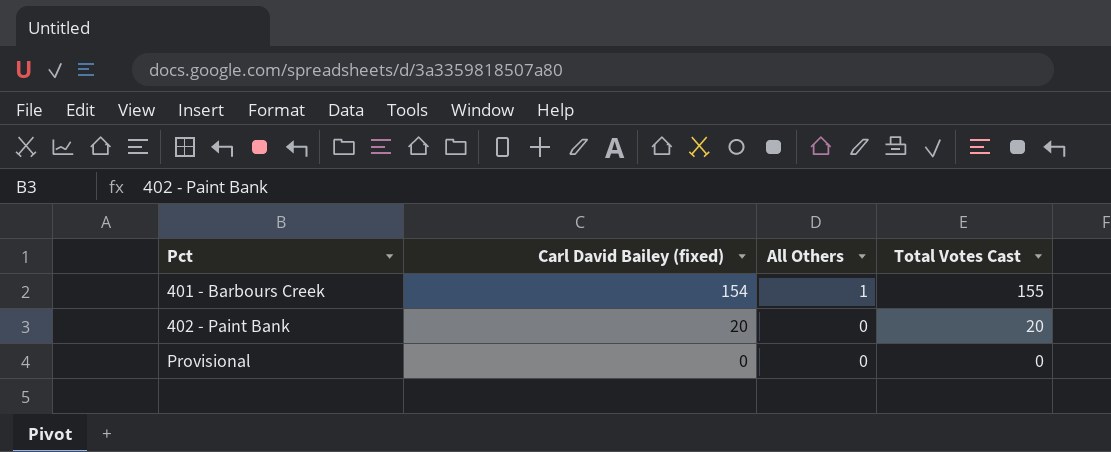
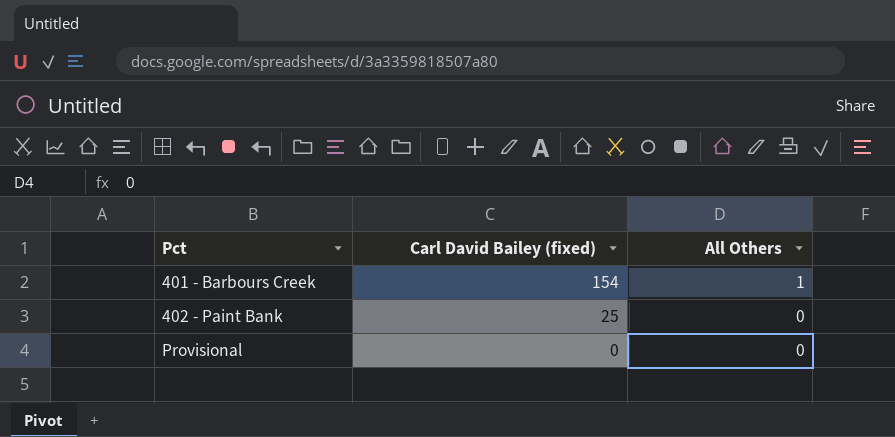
column Total Votes Cast | formula: [Carl David Bailey (fixed)] + [All Others] -> none
402 - Paint Bank | Carl David Bailey (fixed): 20 -> 25

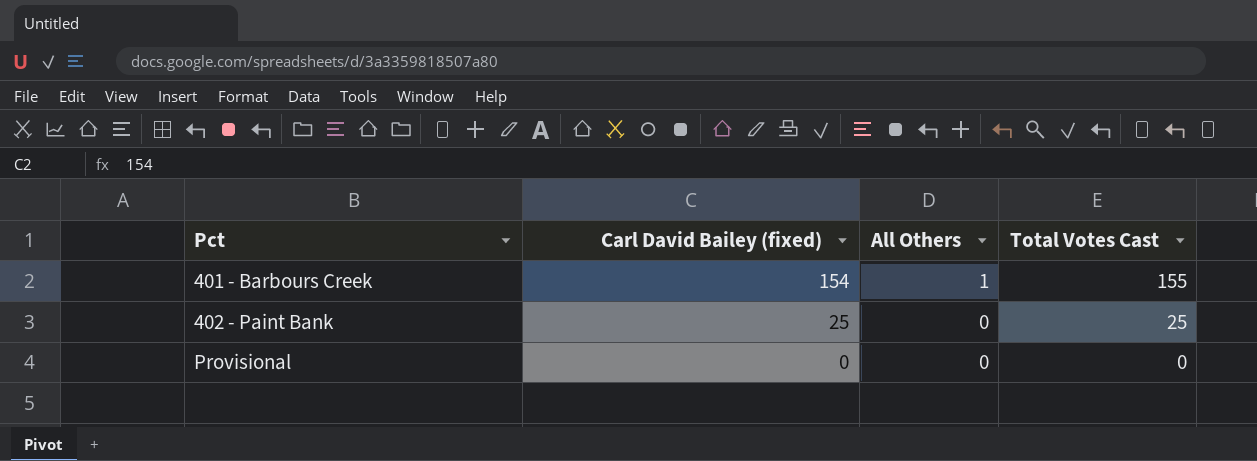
column Total Votes Cast | formula: none -> [Carl David Bailey (fixed)] + [All Others]

